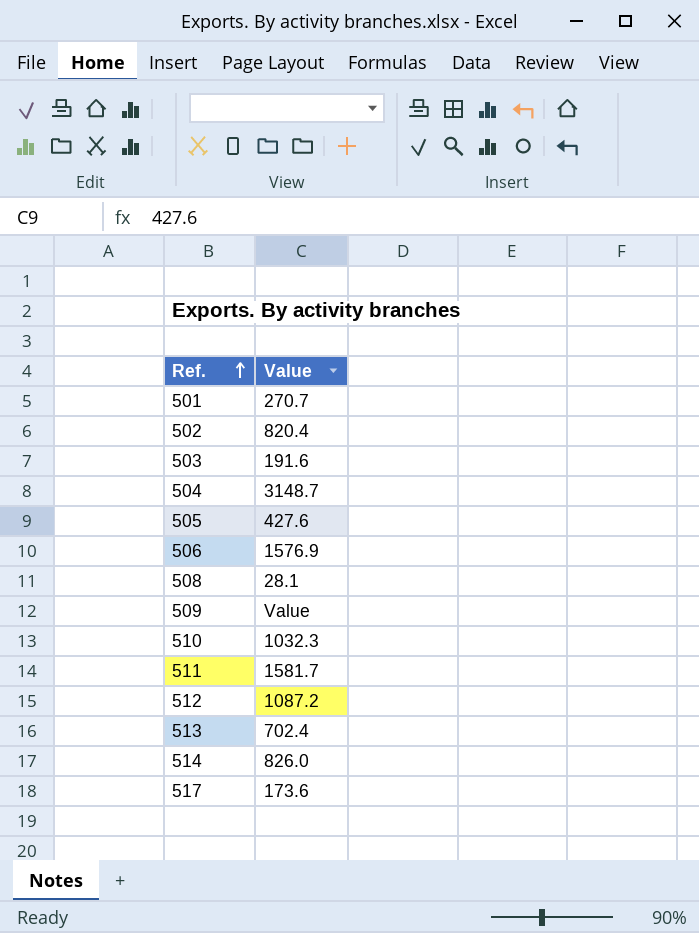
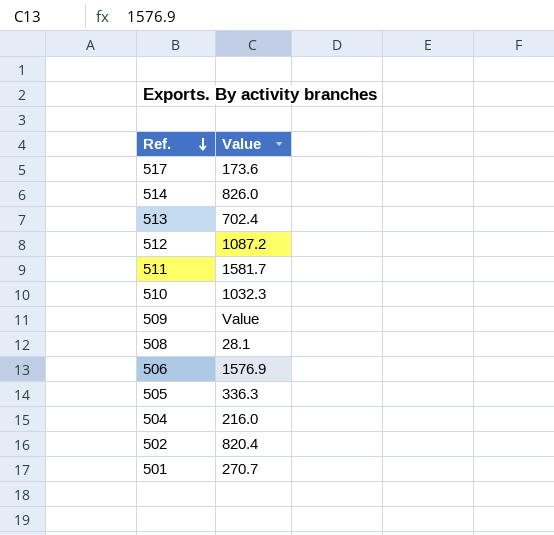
row order: Ref. ascending -> Ref. descending
row 503: 191.6 -> none
505 | Value: 427.6 -> 336.3
504 | Value: 3148.7 -> 216.0

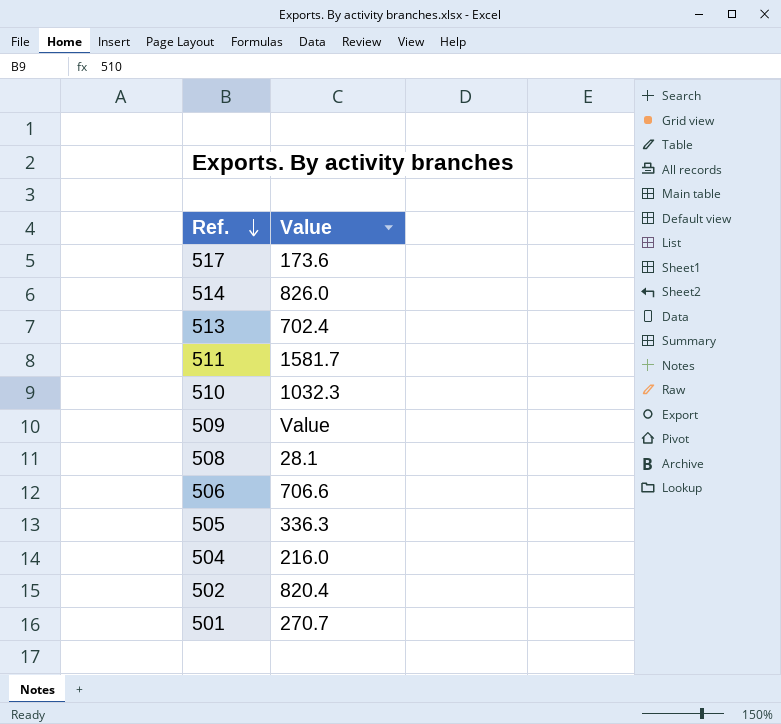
row 512: 1087.2 -> none
506 | Value: 1576.9 -> 706.6

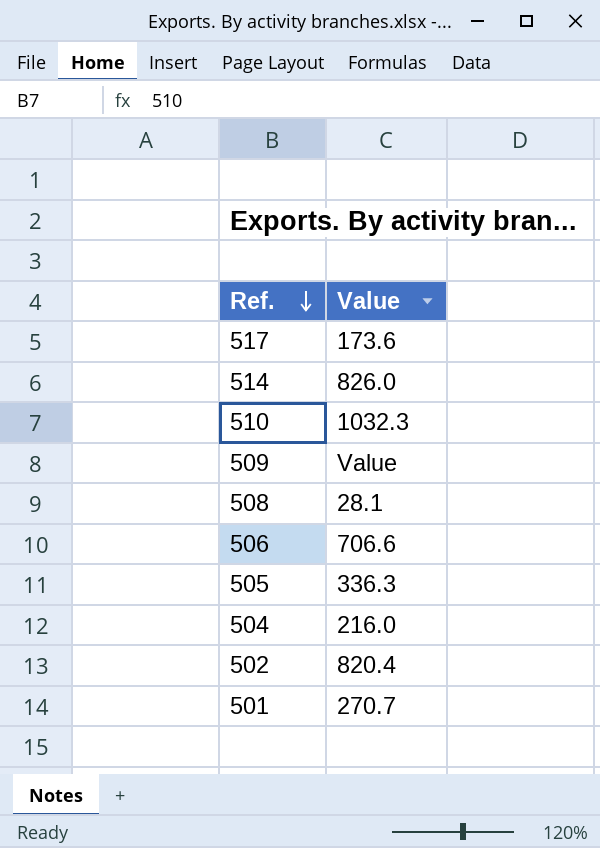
row 513: 702.4 -> none
row 511: 1581.7 -> none

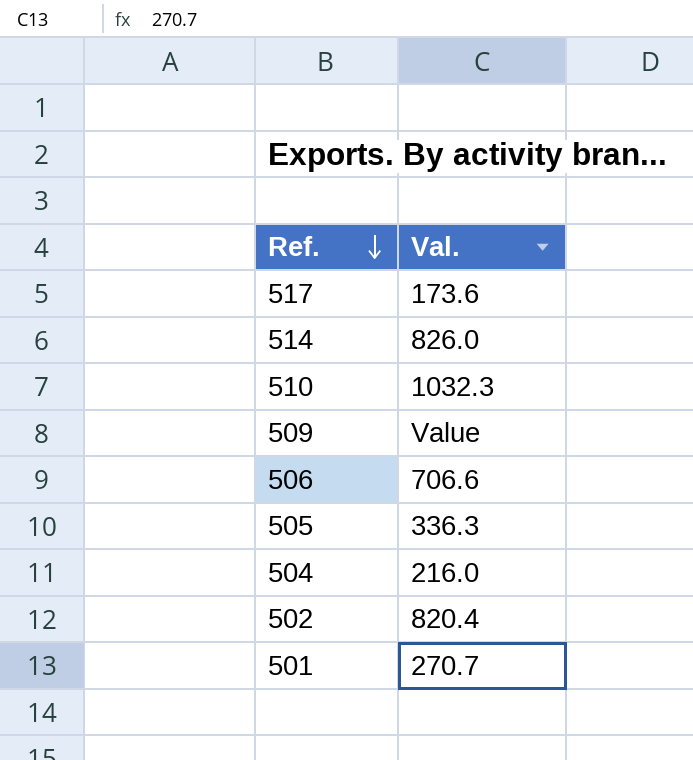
column name: Value -> Val.
row 508: 28.1 -> none

